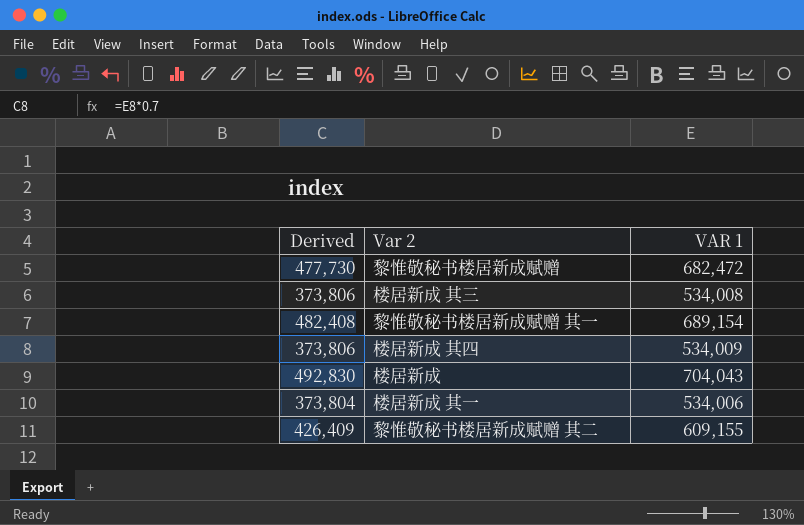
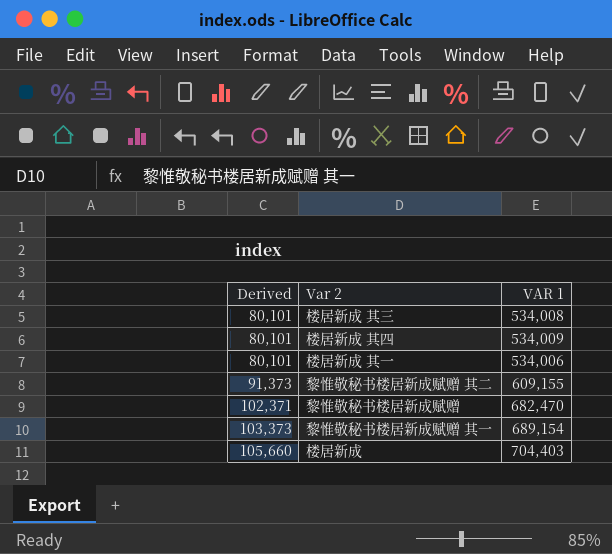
row order: none -> Derived ascending
column Derived | formula: [VAR 1] * 0.7 -> [VAR 1] * 0.15
黎惟敬秘书楼居新成赋赠 | VAR 1: 682,472 -> 682,470
楼居新成 | VAR 1: 704,043 -> 704,403

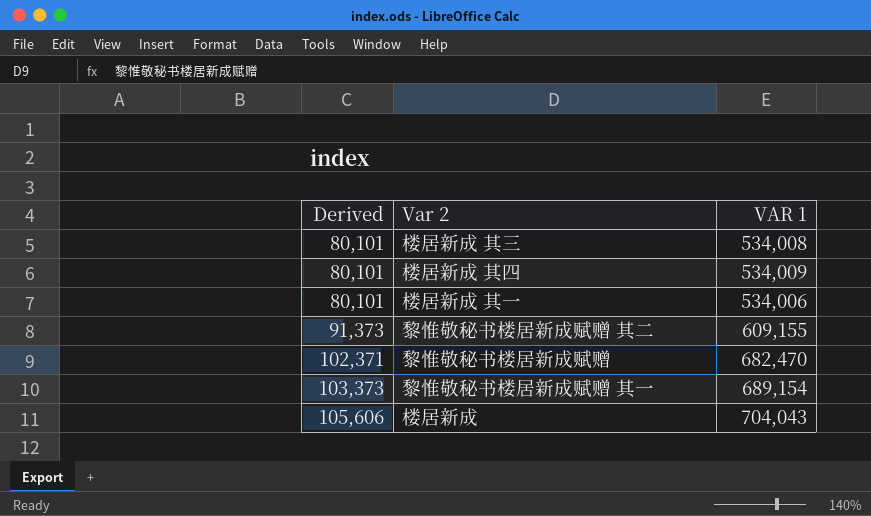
楼居新成 | Derived: 105,660 -> 105,606
楼居新成 | VAR 1: 704,403 -> 704,043

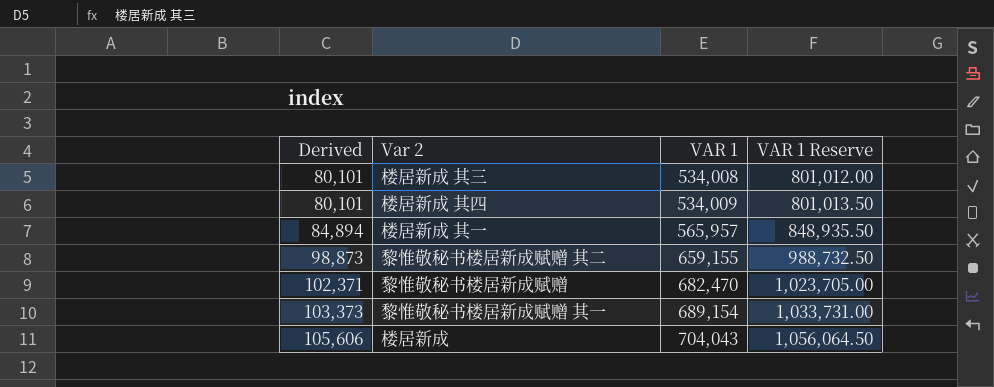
column VAR 1 Reserve | formula: none -> [VAR 1] * 1.5
楼居新成 其一 | Derived: 80,101 -> 84,894
楼居新成 其一 | VAR 1: 534,006 -> 565,957
黎惟敬秘书楼居新成赋赠 其二 | Derived: 91,373 -> 98,873
黎惟敬秘书楼居新成赋赠 其二 | VAR 1: 609,155 -> 659,155

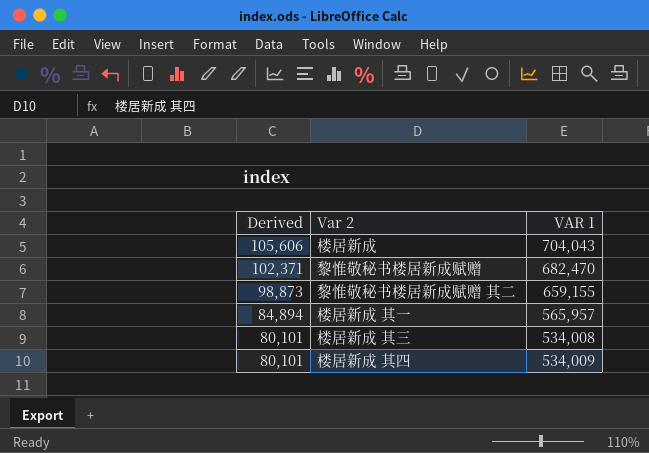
row order: Derived ascending -> Derived descending
column VAR 1 Reserve | formula: [VAR 1] * 1.5 -> none
row 黎惟敬秘书楼居新成赋赠 其一: 103,373 | 689,154 | 1,033,731.00 -> none

